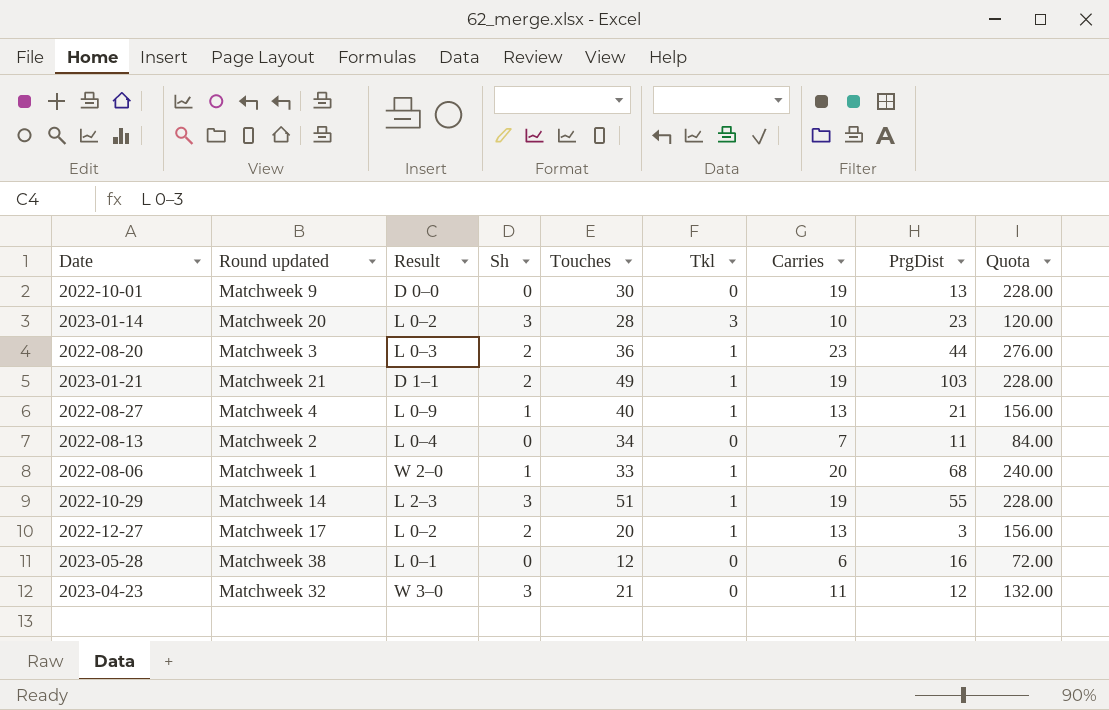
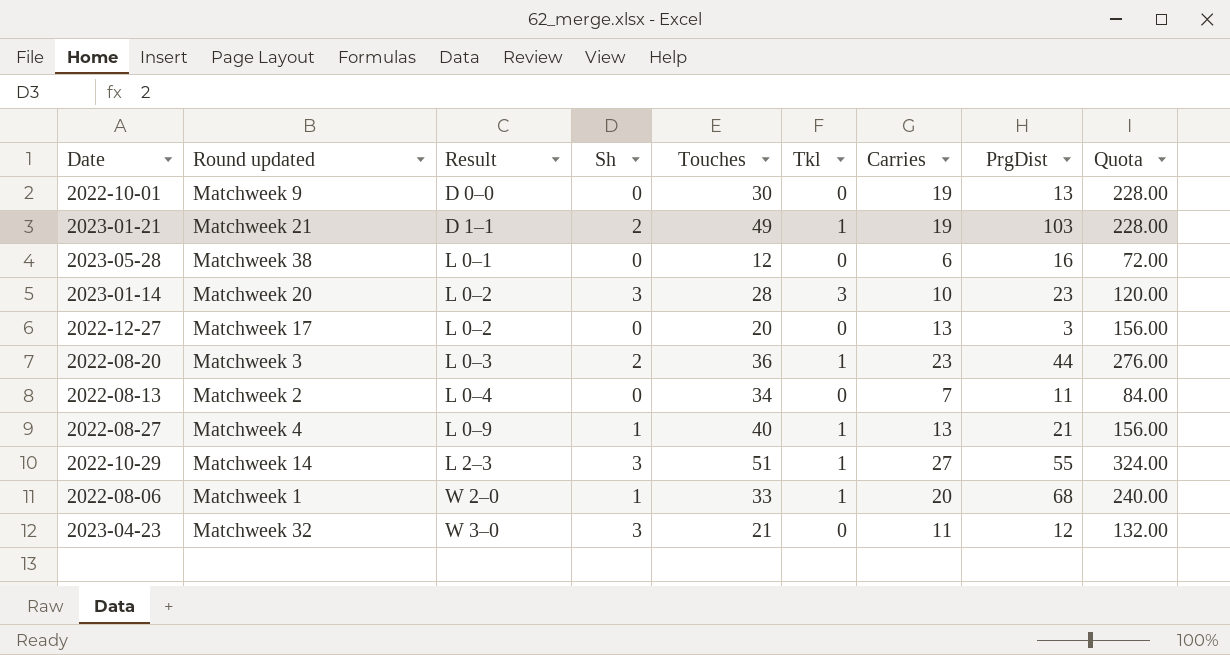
row order: none -> Result ascending
2022-12-27 | Sh: 2 -> 0
2022-12-27 | Tkl: 1 -> 0
2022-10-29 | Carries: 19 -> 27
2022-10-29 | Quota: 228.00 -> 324.00

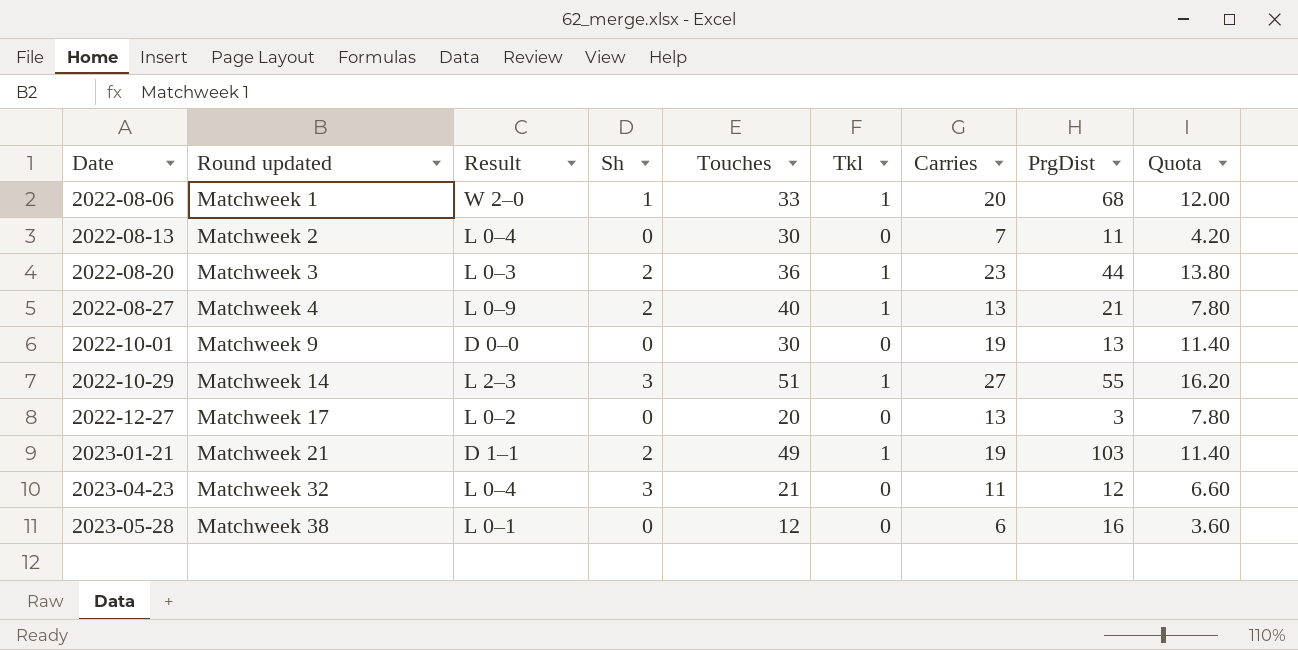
row order: Result ascending -> Date ascending
column Quota | formula: [Carries] * 12 -> [Carries] * 0.6
row 2023-01-14: Matchweek 20 | L 0–2 | 3 | 28 | 3 | 10 | 23 | 120.00 -> none
2022-08-13 | Touches: 34 -> 30
2022-08-27 | Sh: 1 -> 2
2023-04-23 | Result: W 3–0 -> L 0–4

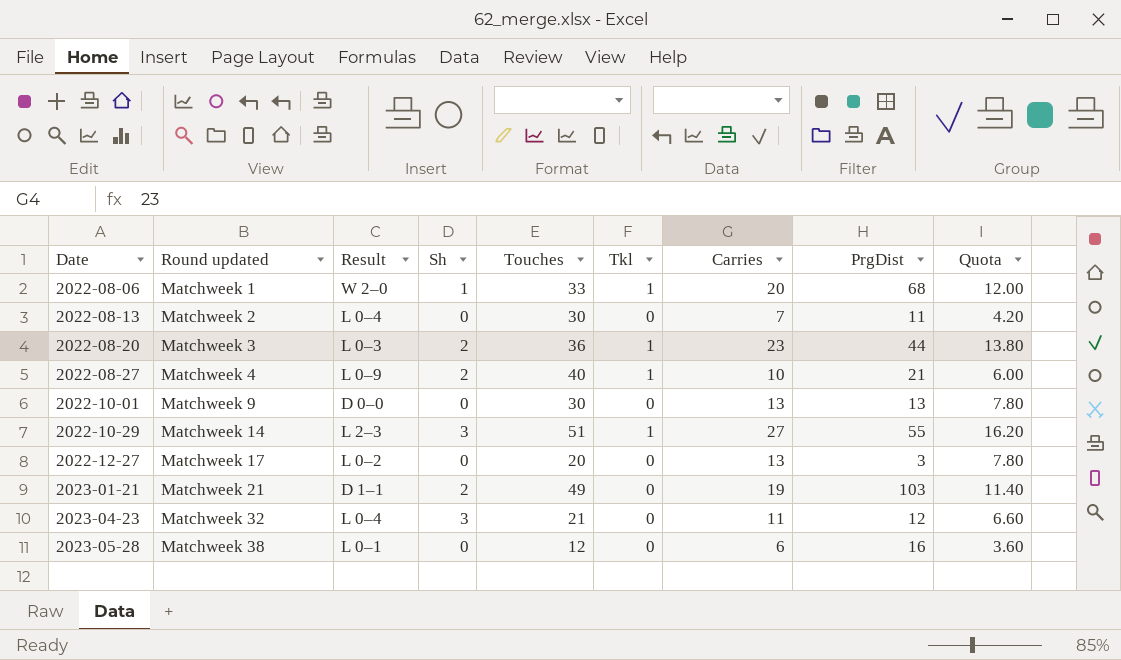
2022-08-27 | Carries: 13 -> 10
2022-08-27 | Quota: 7.80 -> 6.00
2022-10-01 | Carries: 19 -> 13
2022-10-01 | Quota: 11.40 -> 7.80
2023-01-21 | Tkl: 1 -> 0

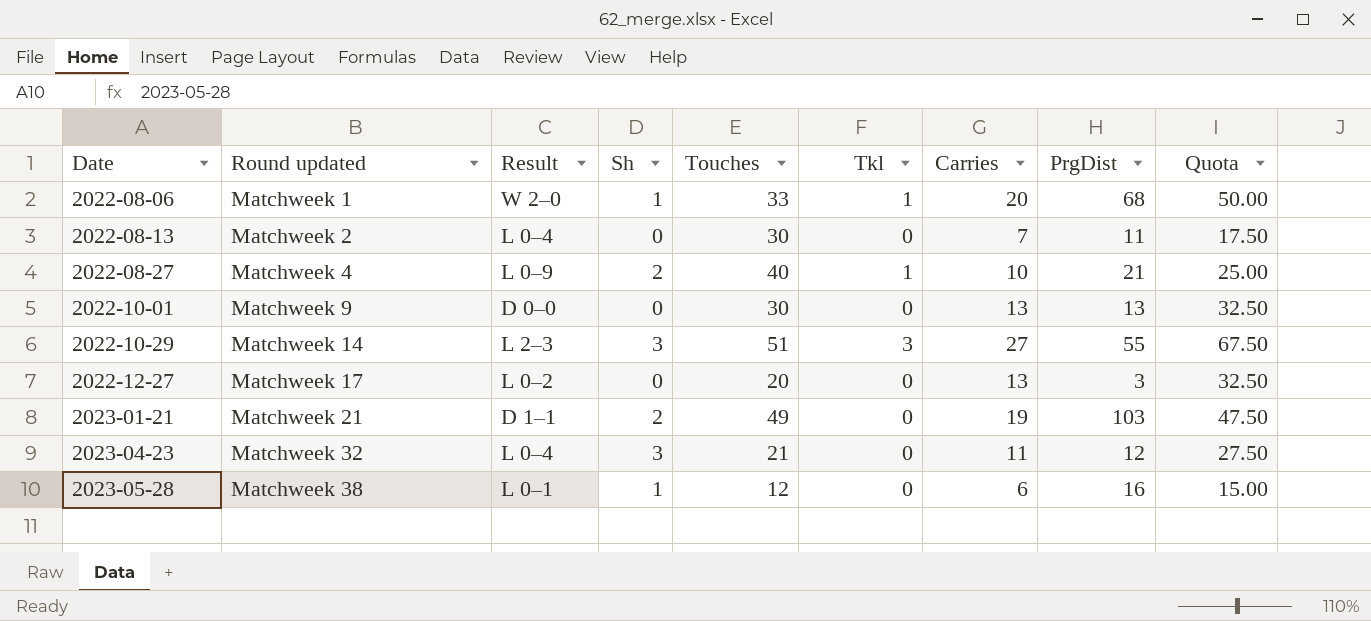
column Quota | formula: [Carries] * 0.6 -> [Carries] * 2.5
row 2022-08-20: Matchweek 3 | L 0–3 | 2 | 36 | 1 | 23 | 44 | 13.80 -> none
2022-10-29 | Tkl: 1 -> 3
2023-05-28 | Sh: 0 -> 1

